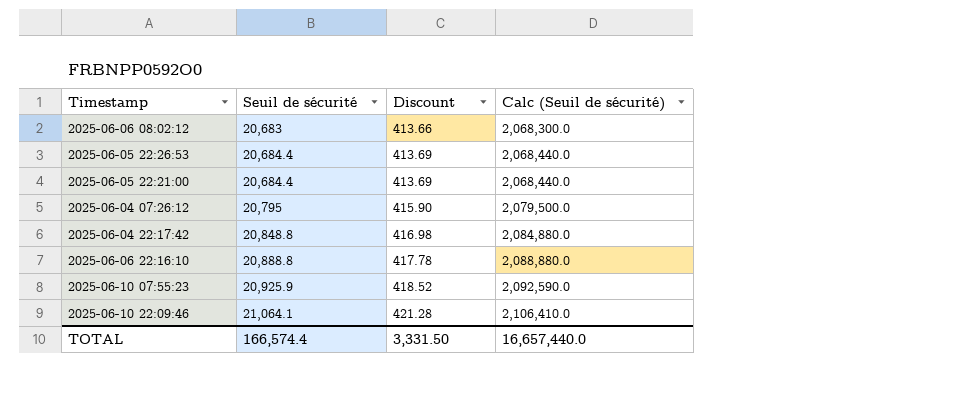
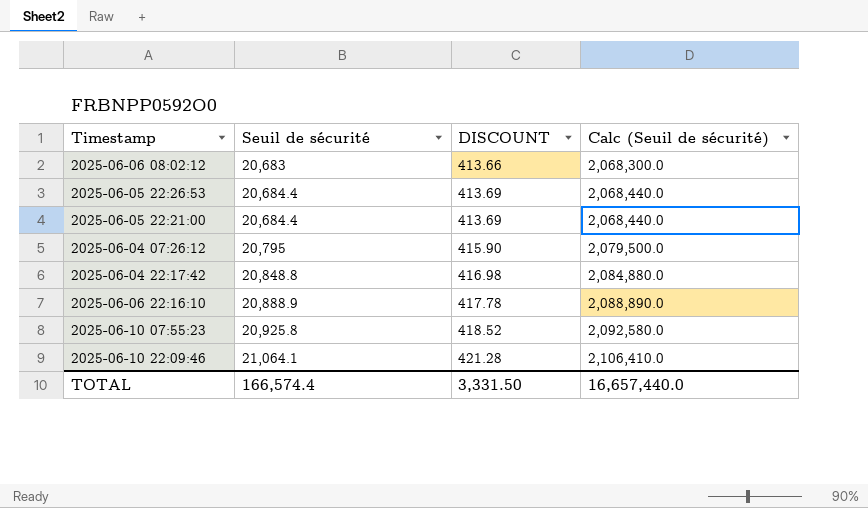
column name: Discount -> DISCOUNT
2025-06-06 22:16:10 | Seuil de sécurité: 20,888.8 -> 20,888.9
2025-06-06 22:16:10 | Calc (Seuil de sécurité): 2,088,880.0 -> 2,088,890.0
2025-06-10 07:55:23 | Seuil de sécurité: 20,925.9 -> 20,925.8
2025-06-10 07:55:23 | Calc (Seuil de sécurité): 2,092,590.0 -> 2,092,580.0

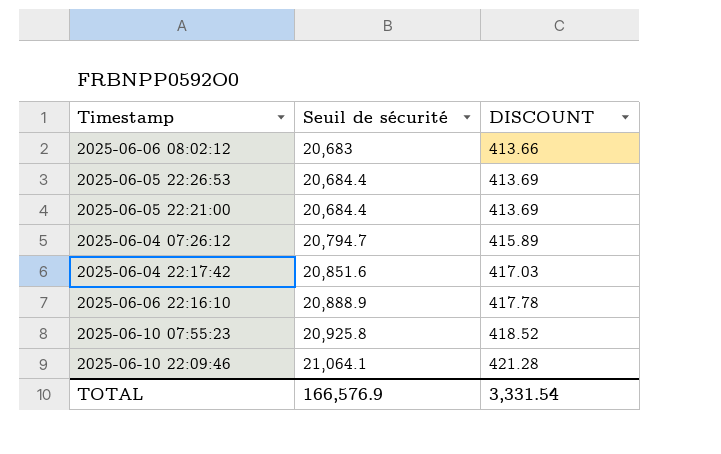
column Calc (Seuil de sécurité) | formula: [Seuil de sécurité] * 100 -> none
2025-06-04 07:26:12 | Seuil de sécurité: 20,795 -> 20,794.7
2025-06-04 07:26:12 | DISCOUNT: 415.90 -> 415.89
2025-06-04 22:17:42 | Seuil de sécurité: 20,848.8 -> 20,851.6
2025-06-04 22:17:42 | DISCOUNT: 416.98 -> 417.03
TOTAL | Seuil de sécurité: 166,574.4 -> 166,576.9
TOTAL | DISCOUNT: 3,331.50 -> 3,331.54

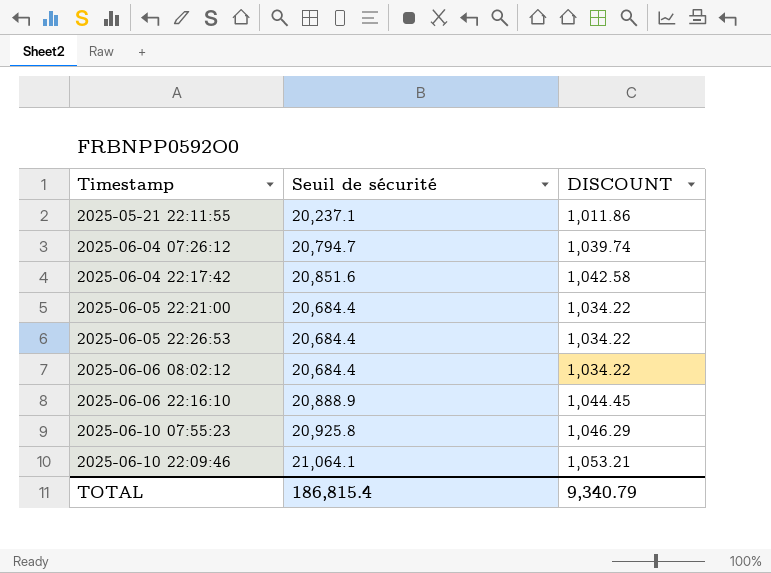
row order: Seuil de sécurité ascending -> Timestamp ascending
column DISCOUNT | formula: [Seuil de sécurité] * 0.02 -> [Seuil de sécurité] * 0.05
row 2025-05-21 22:11:55: none -> 20,237.1 | 1,011.86
2025-06-06 08:02:12 | Seuil de sécurité: 20,683 -> 20,684.4
TOTAL | Seuil de sécurité: 166,576.9 -> 186,815.4
TOTAL | DISCOUNT: 3,331.54 -> 9,340.79

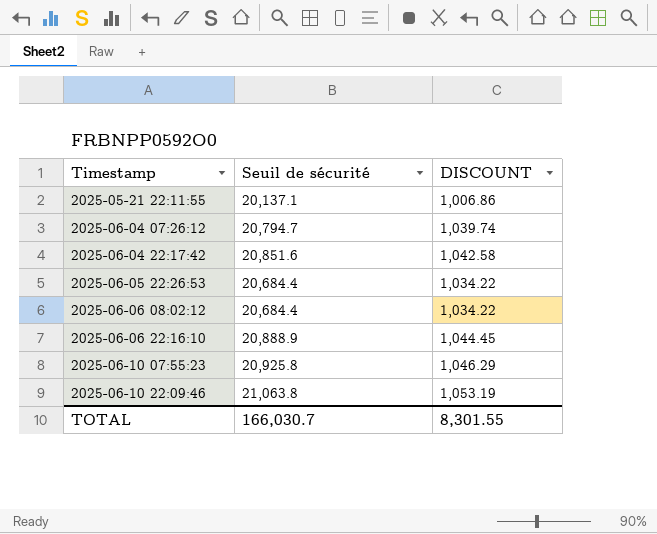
row 2025-06-05 22:21:00: 20,684.4 | 1,034.22 -> none
2025-05-21 22:11:55 | Seuil de sécurité: 20,237.1 -> 20,137.1
2025-05-21 22:11:55 | DISCOUNT: 1,011.86 -> 1,006.86
2025-06-10 22:09:46 | Seuil de sécurité: 21,064.1 -> 21,063.8
2025-06-10 22:09:46 | DISCOUNT: 1,053.21 -> 1,053.19
TOTAL | Seuil de sécurité: 186,815.4 -> 166,030.7
TOTAL | DISCOUNT: 9,340.79 -> 8,301.55

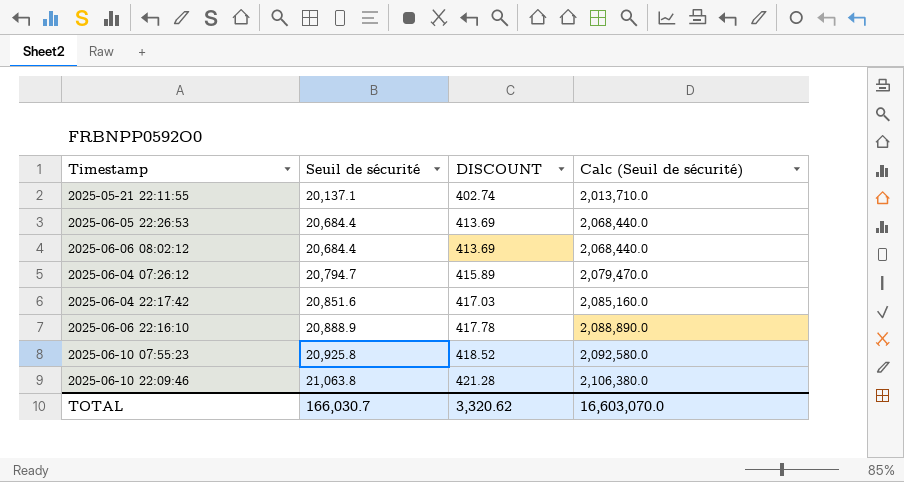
row order: Timestamp ascending -> Seuil de sécurité ascending
column DISCOUNT | formula: [Seuil de sécurité] * 0.05 -> [Seuil de sécurité] * 0.02
column Calc (Seuil de sécurité) | formula: none -> [Seuil de sécurité] * 100
TOTAL | DISCOUNT: 8,301.55 -> 3,320.62

